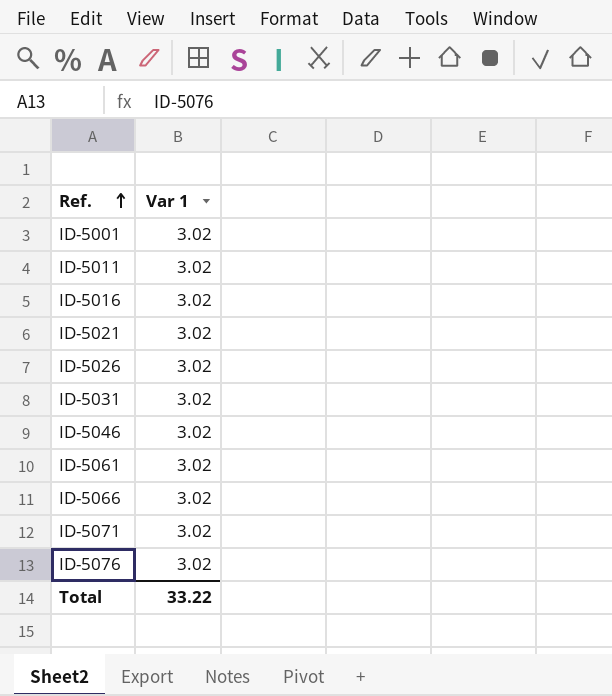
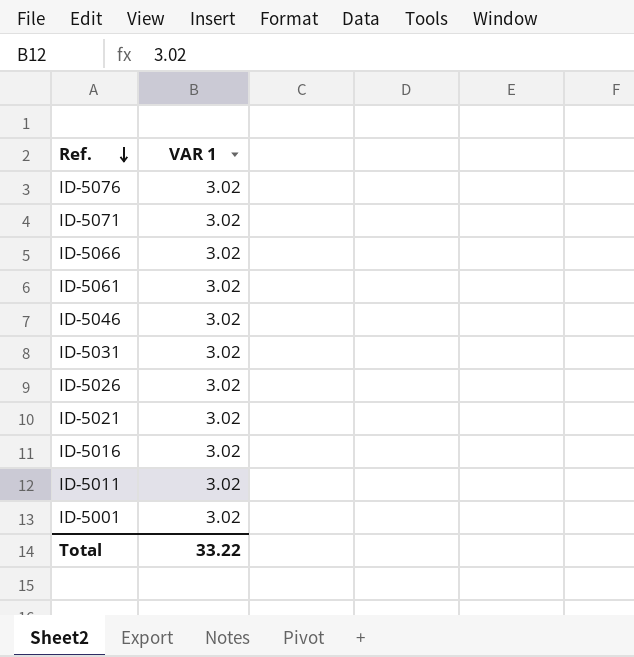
row order: Ref. ascending -> Ref. descending
column name: Var 1 -> VAR 1

